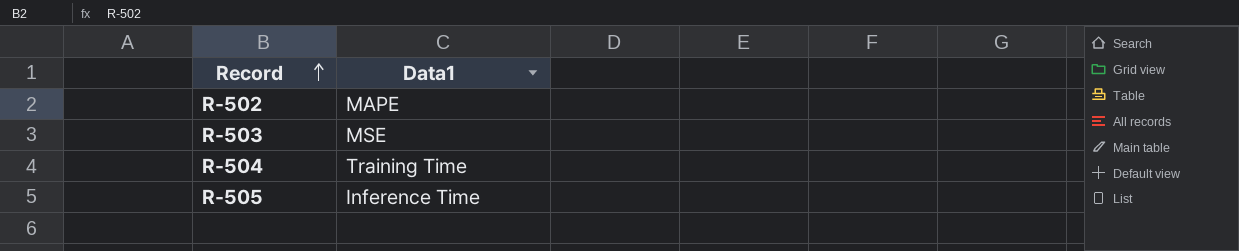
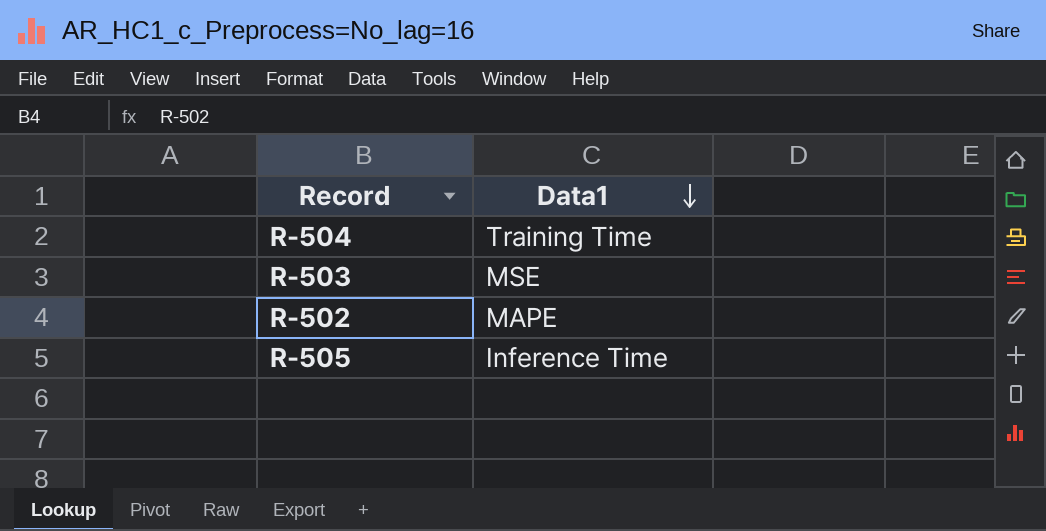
row order: Record ascending -> Data1 descending

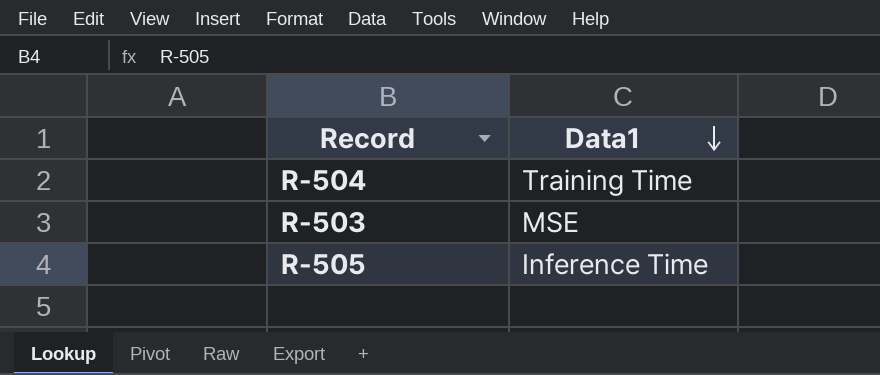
row R-502: MAPE -> none

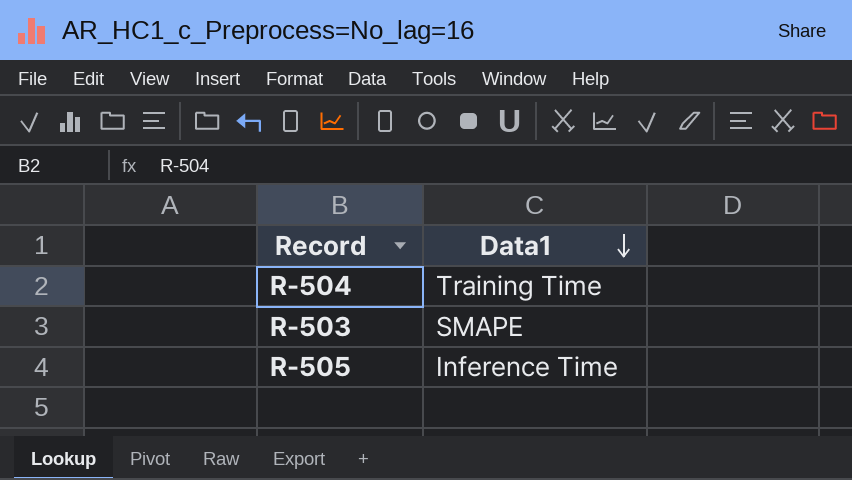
R-503 | Data1: MSE -> SMAPE

